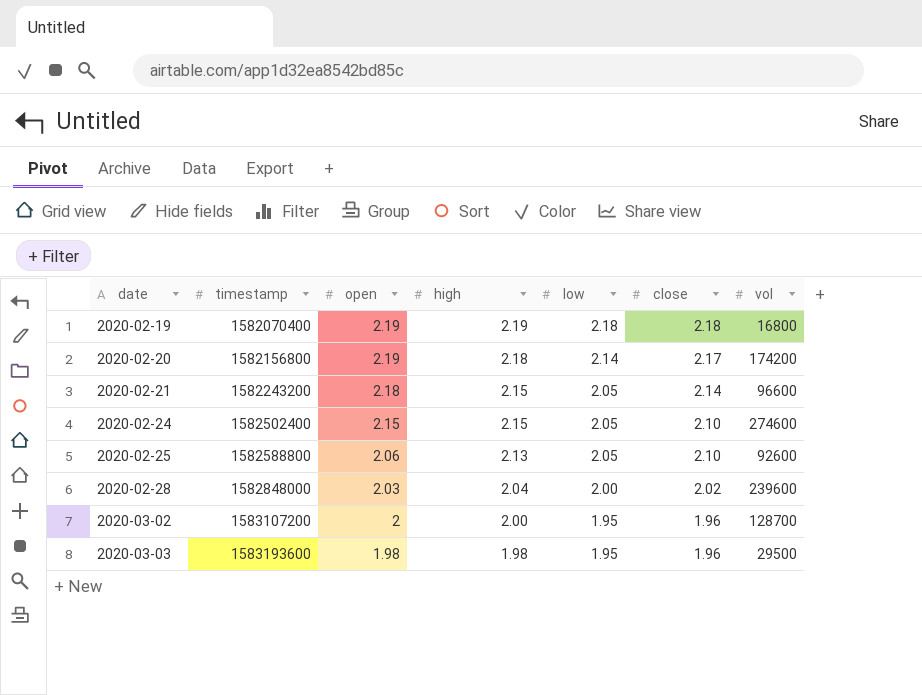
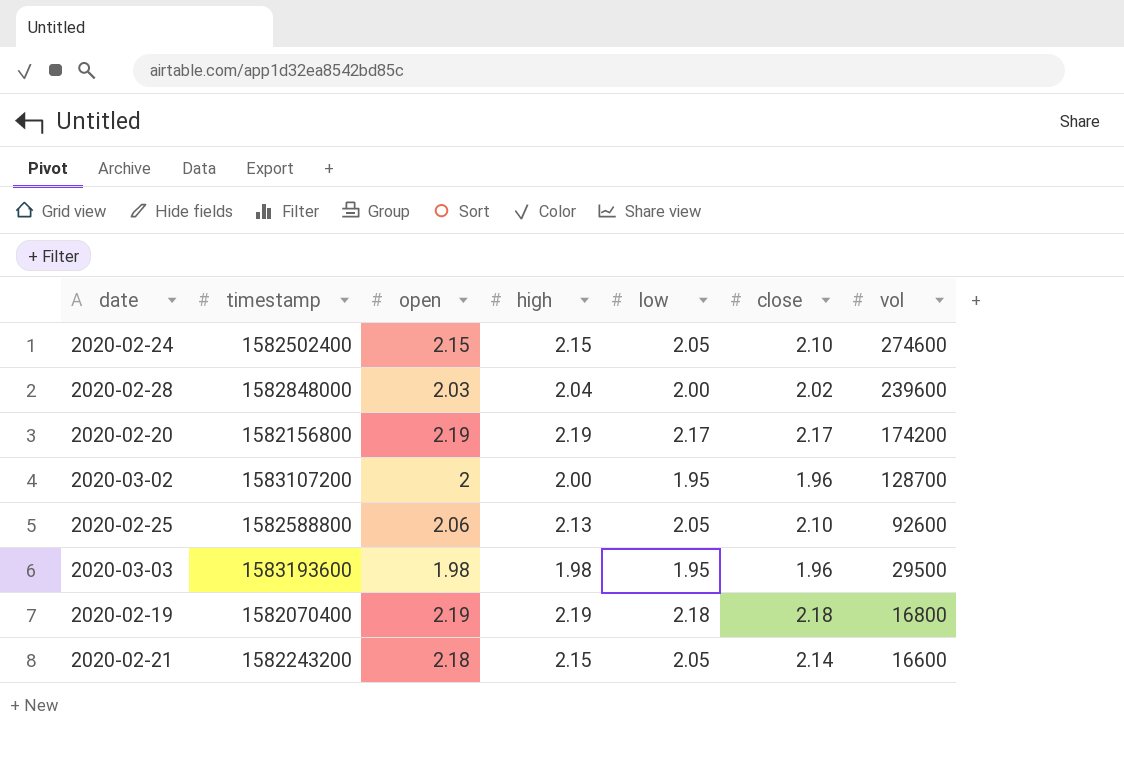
row order: date ascending -> vol descending
2020-02-20 | high: 2.18 -> 2.19
2020-02-20 | low: 2.14 -> 2.17
2020-02-21 | vol: 96600 -> 16600

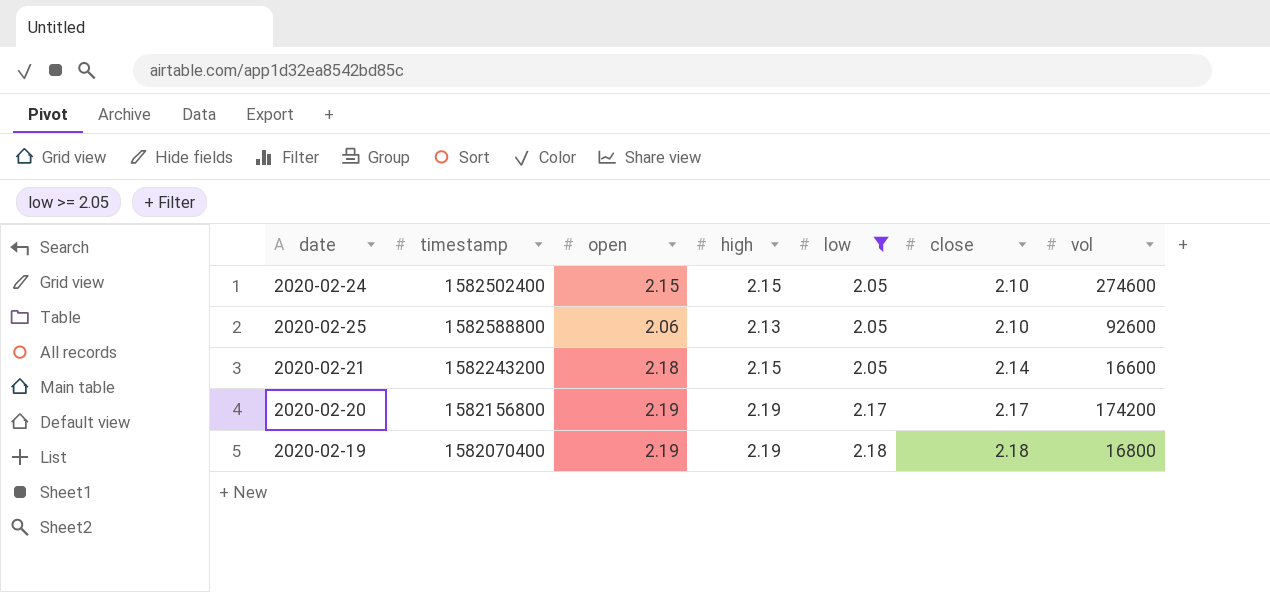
filter: none -> low >= 2.05
row order: vol descending -> low ascending

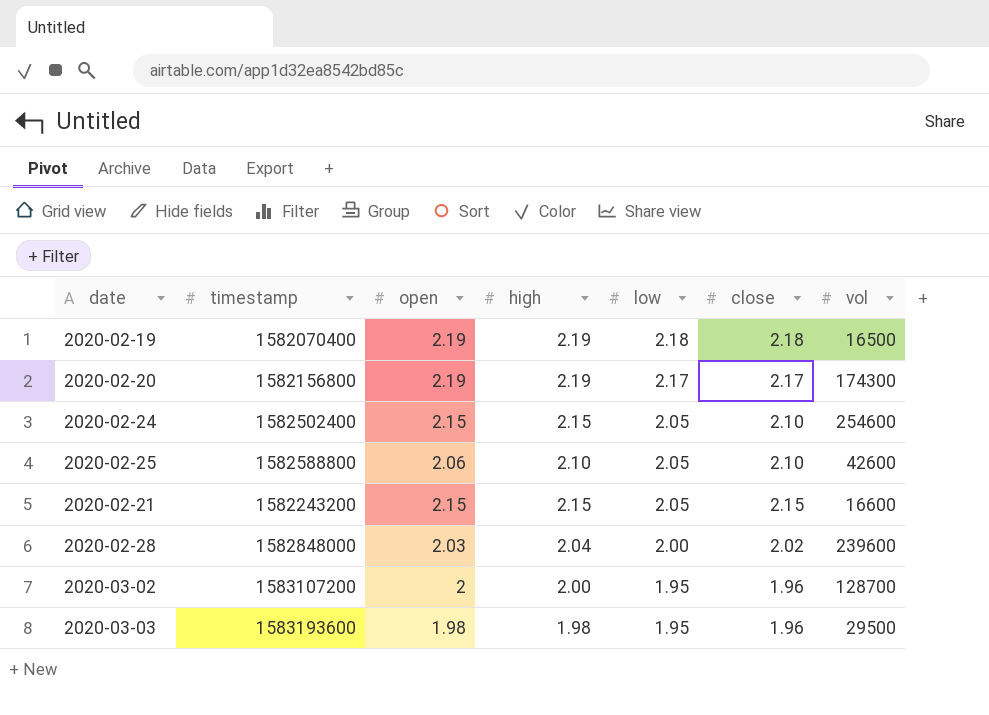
filter: low >= 2.05 -> none
row order: low ascending -> low descending
2020-02-19 | vol: 16800 -> 16500
2020-02-20 | vol: 174200 -> 174300
2020-02-24 | vol: 274600 -> 254600
2020-02-25 | high: 2.13 -> 2.10
2020-02-25 | vol: 92600 -> 42600
2020-02-21 | open: 2.18 -> 2.15
2020-02-21 | close: 2.14 -> 2.15

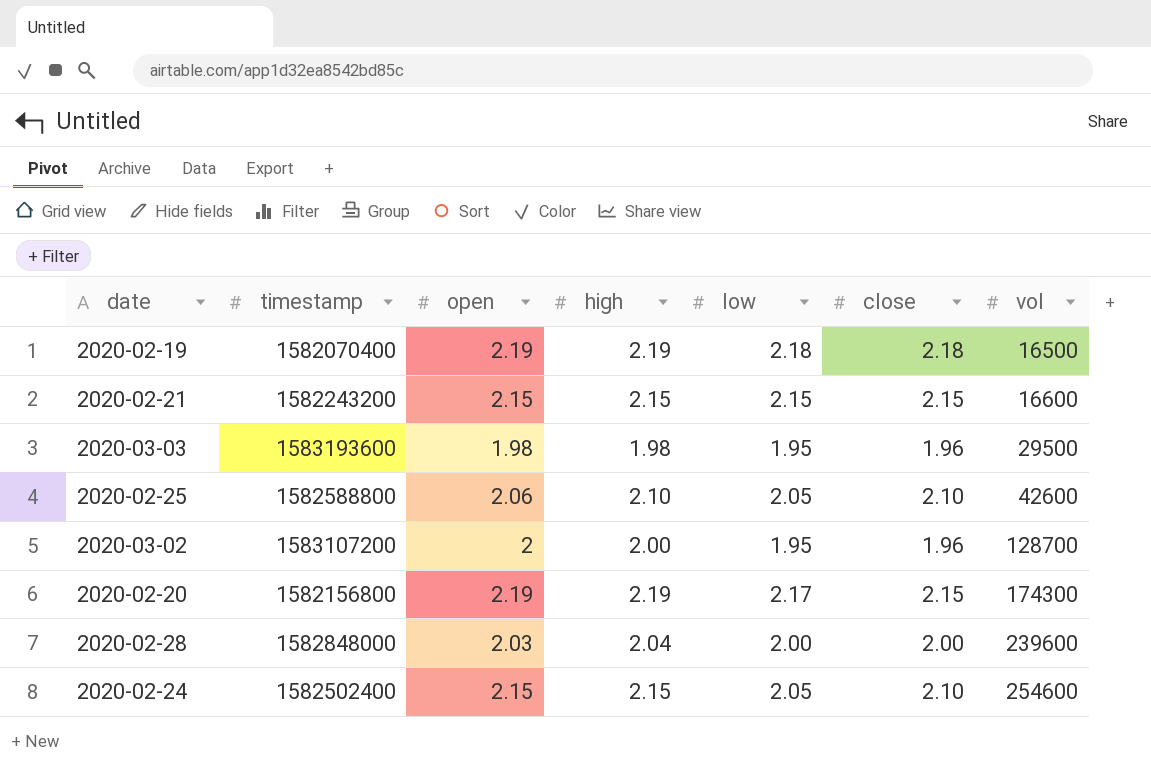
row order: low descending -> vol ascending
2020-02-21 | low: 2.05 -> 2.15
2020-02-20 | close: 2.17 -> 2.15
2020-02-28 | close: 2.02 -> 2.00

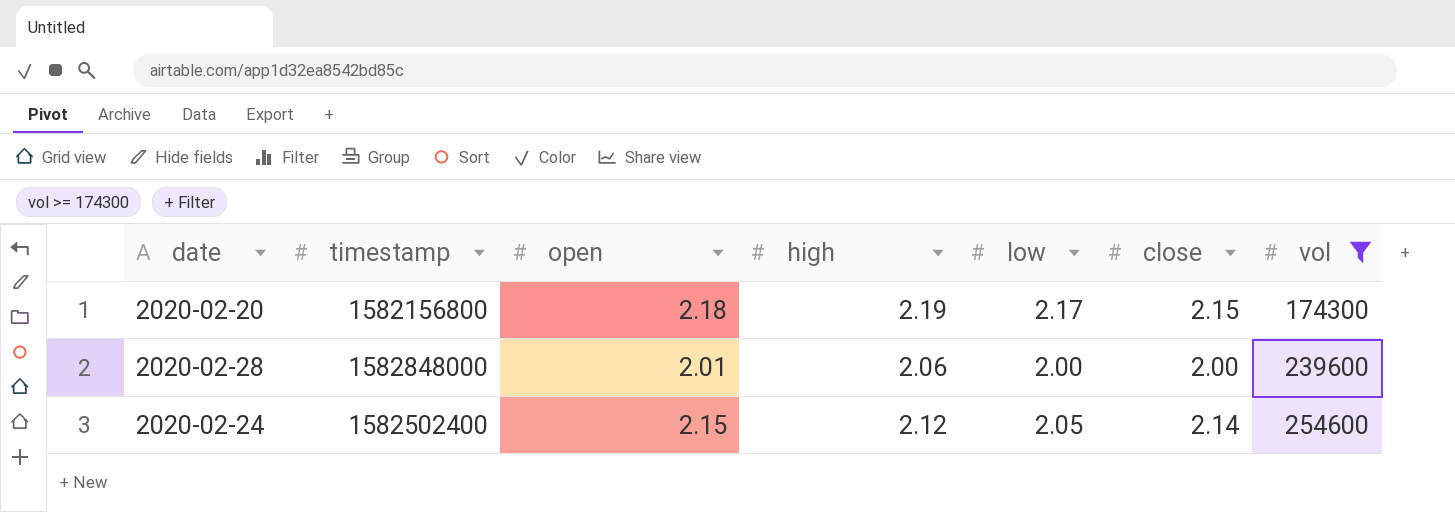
filter: none -> vol >= 174300
2020-02-20 | open: 2.19 -> 2.18
2020-02-28 | open: 2.03 -> 2.01
2020-02-28 | high: 2.04 -> 2.06
2020-02-24 | high: 2.15 -> 2.12
2020-02-24 | close: 2.10 -> 2.14

